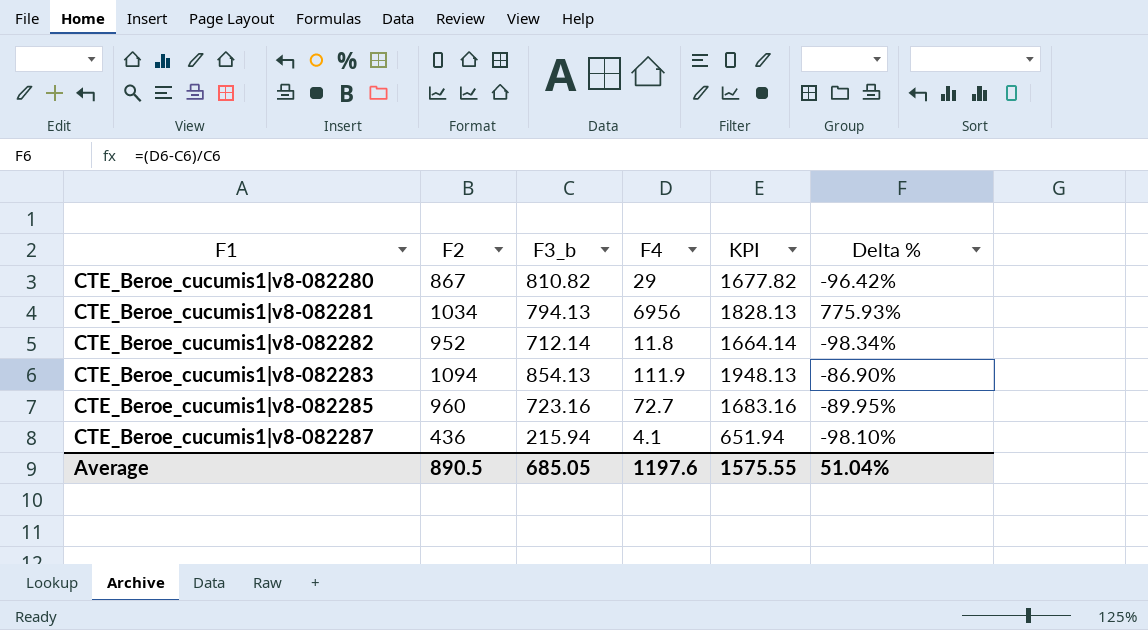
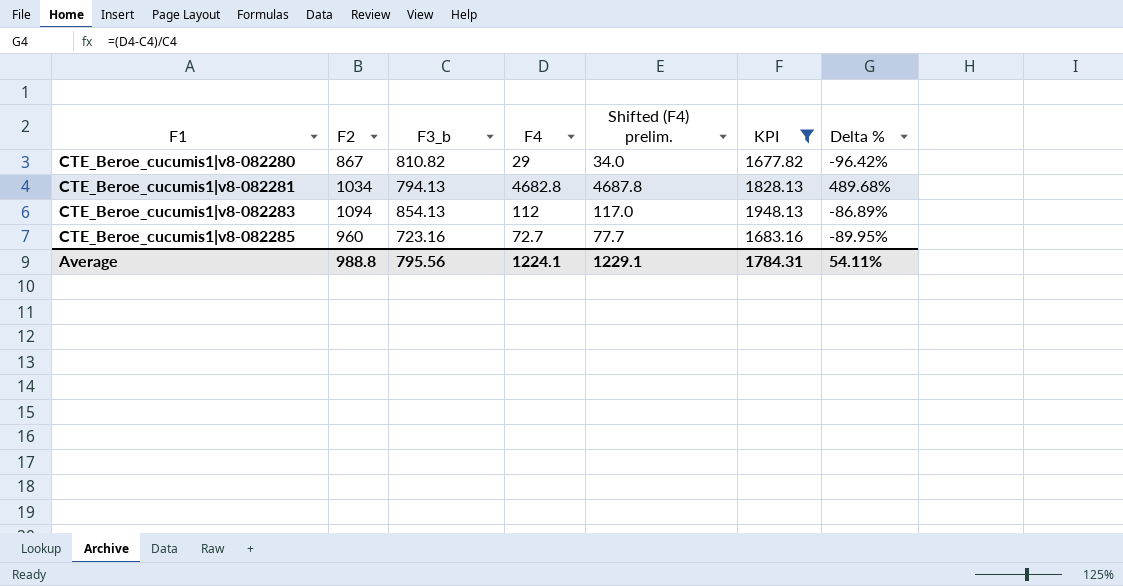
filter: none -> KPI >= 1677.82
column Shifted (F4) prelim. | formula: none -> [F4] + 5
CTE_Beroe_cucumis1|v8-082281 | F4: 6956 -> 4682.8
CTE_Beroe_cucumis1|v8-082281 | Delta %: 775.93% -> 489.68%
CTE_Beroe_cucumis1|v8-082283 | F4: 111.9 -> 112
CTE_Beroe_cucumis1|v8-082283 | Delta %: -86.90% -> -86.89%
Average | F2: 890.5 -> 988.8
Average | F3_b: 685.05 -> 795.56
Average | F4: 1197.6 -> 1224.1
Average | KPI: 1575.55 -> 1784.31
Average | Delta %: 51.04% -> 54.11%

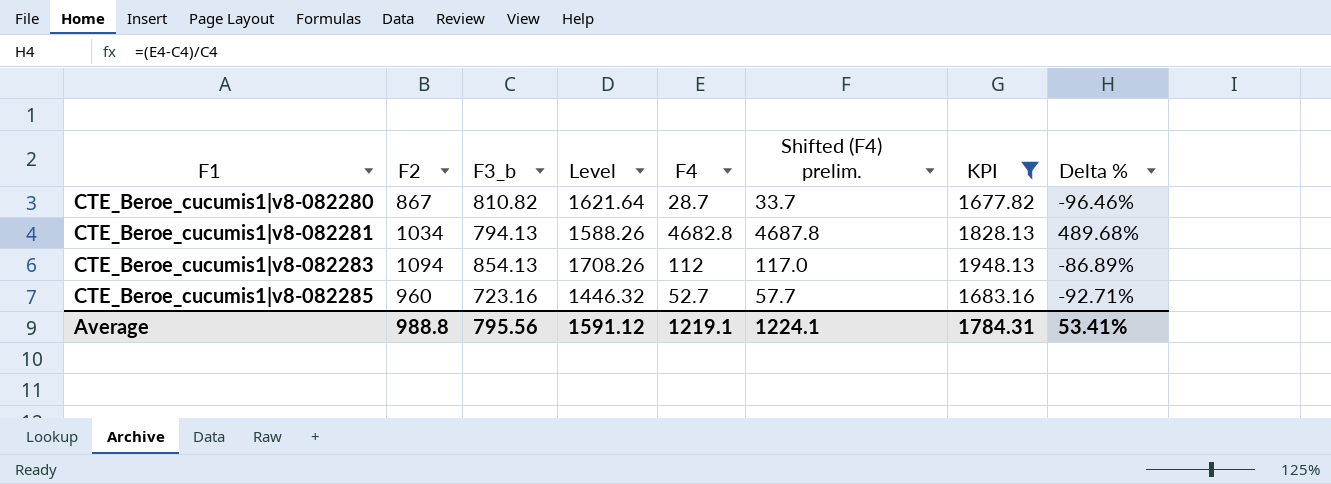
column Level | formula: none -> [F3_b] * 2
CTE_Beroe_cucumis1|v8-082280 | F4: 29 -> 28.7
CTE_Beroe_cucumis1|v8-082280 | Shifted (F4) prelim.: 34.0 -> 33.7
CTE_Beroe_cucumis1|v8-082280 | Delta %: -96.42% -> -96.46%
CTE_Beroe_cucumis1|v8-082285 | F4: 72.7 -> 52.7
CTE_Beroe_cucumis1|v8-082285 | Shifted (F4) prelim.: 77.7 -> 57.7
CTE_Beroe_cucumis1|v8-082285 | Delta %: -89.95% -> -92.71%
Average | F4: 1224.1 -> 1219.1
Average | Shifted (F4) prelim.: 1229.1 -> 1224.1
Average | Delta %: 54.11% -> 53.41%

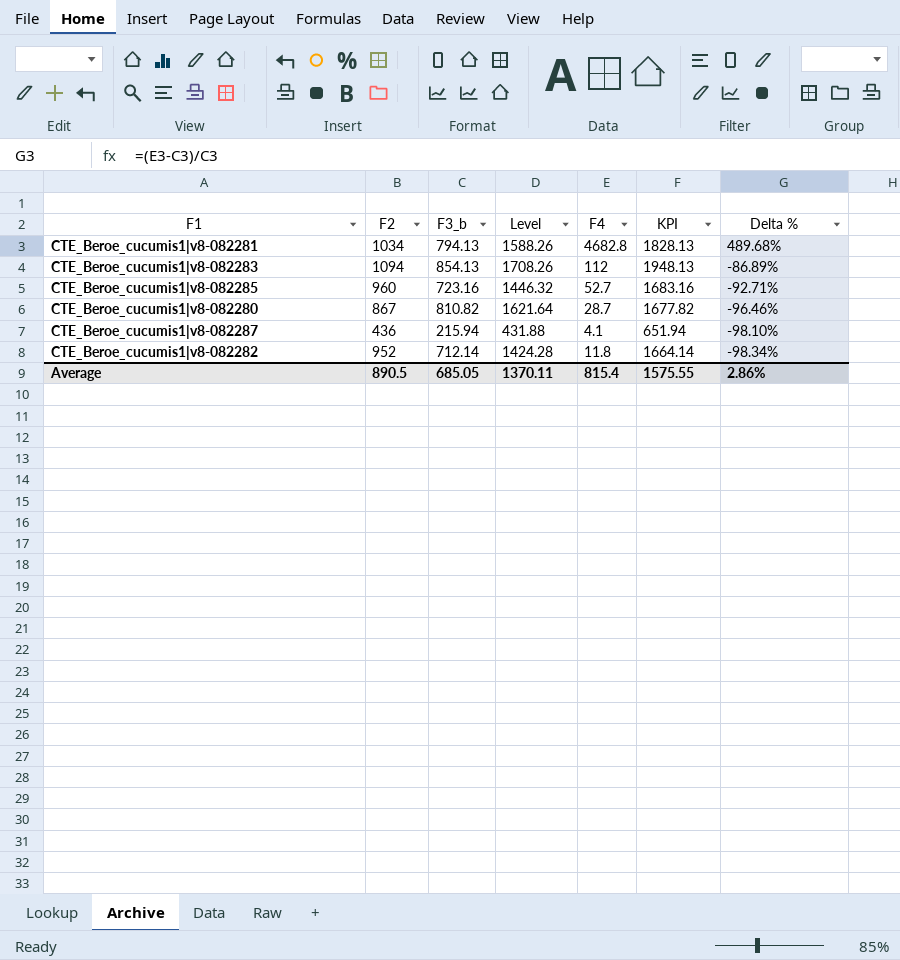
filter: KPI >= 1677.82 -> none
row order: F1 ascending -> Delta % descending
column Shifted (F4) prelim. | formula: [F4] + 5 -> none
Average | F2: 988.8 -> 890.5
Average | F3_b: 795.56 -> 685.05
Average | Level: 1591.12 -> 1370.11
Average | F4: 1219.1 -> 815.4
Average | KPI: 1784.31 -> 1575.55
Average | Delta %: 53.41% -> 2.86%

